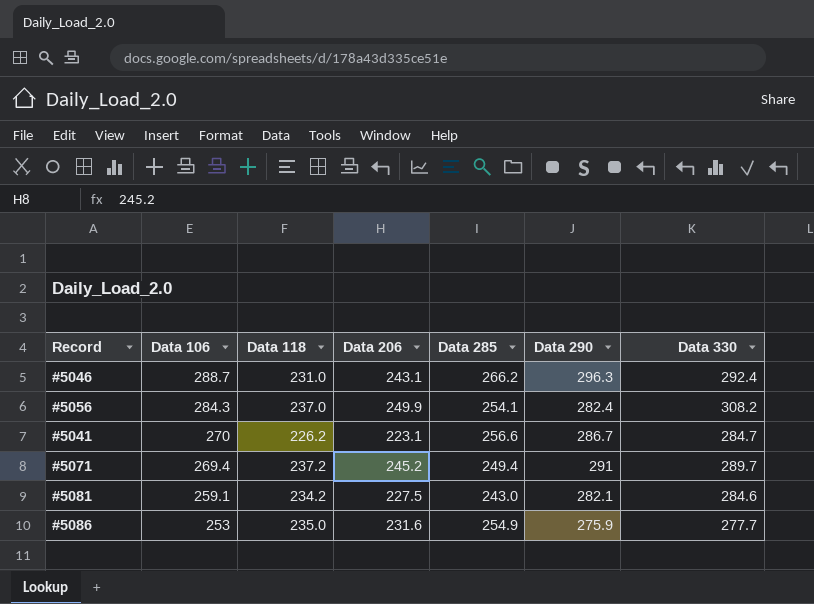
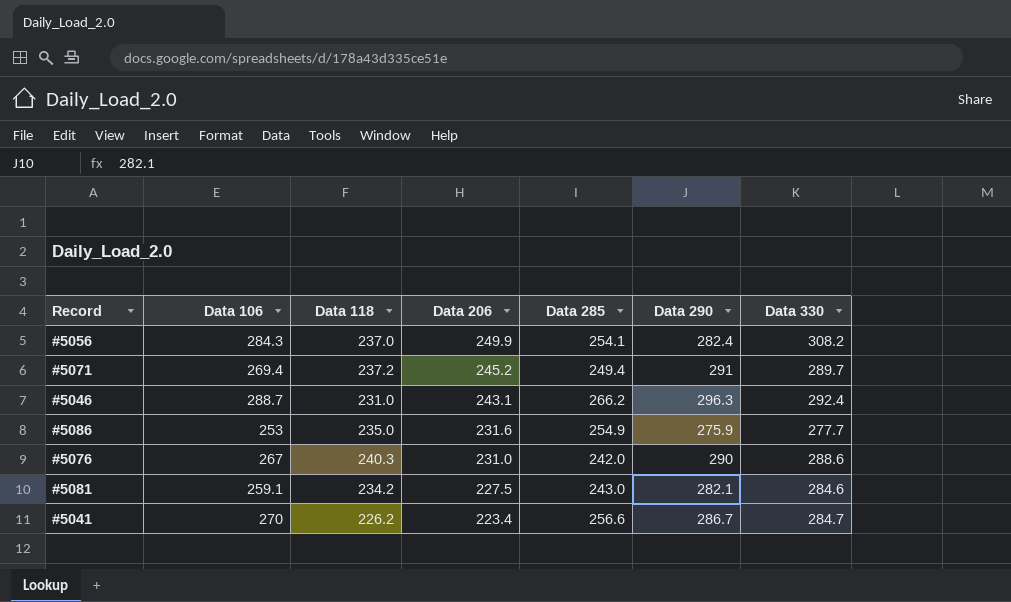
row order: Data 106 descending -> Data 206 descending
row #5076: none -> 267 | 240.3 | 231.0 | 242.0 | 290 | 288.6
#5041 | Data 206: 223.1 -> 223.4

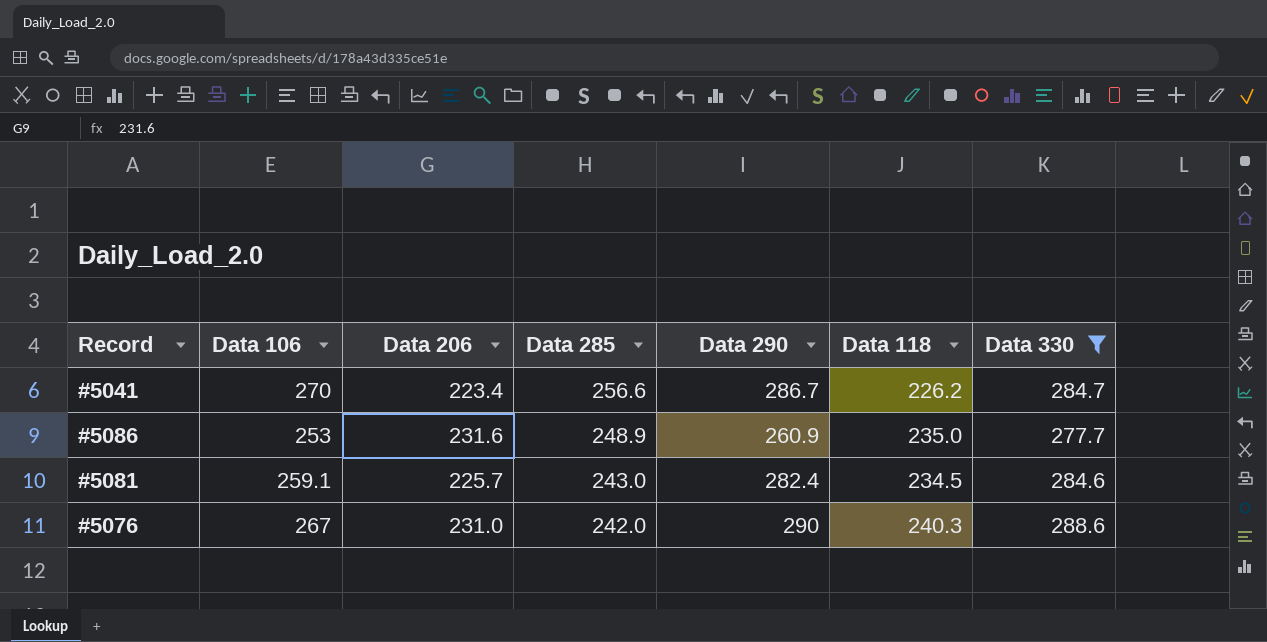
filter: none -> Data 330 <= 288.6
row order: Data 206 descending -> Data 285 descending
column Data 118 | position: 3 -> 6
#5086 | Data 285: 254.9 -> 248.9
#5086 | Data 290: 275.9 -> 260.9
#5081 | Data 206: 227.5 -> 225.7
#5081 | Data 290: 282.1 -> 282.4
#5081 | Data 118: 234.2 -> 234.5

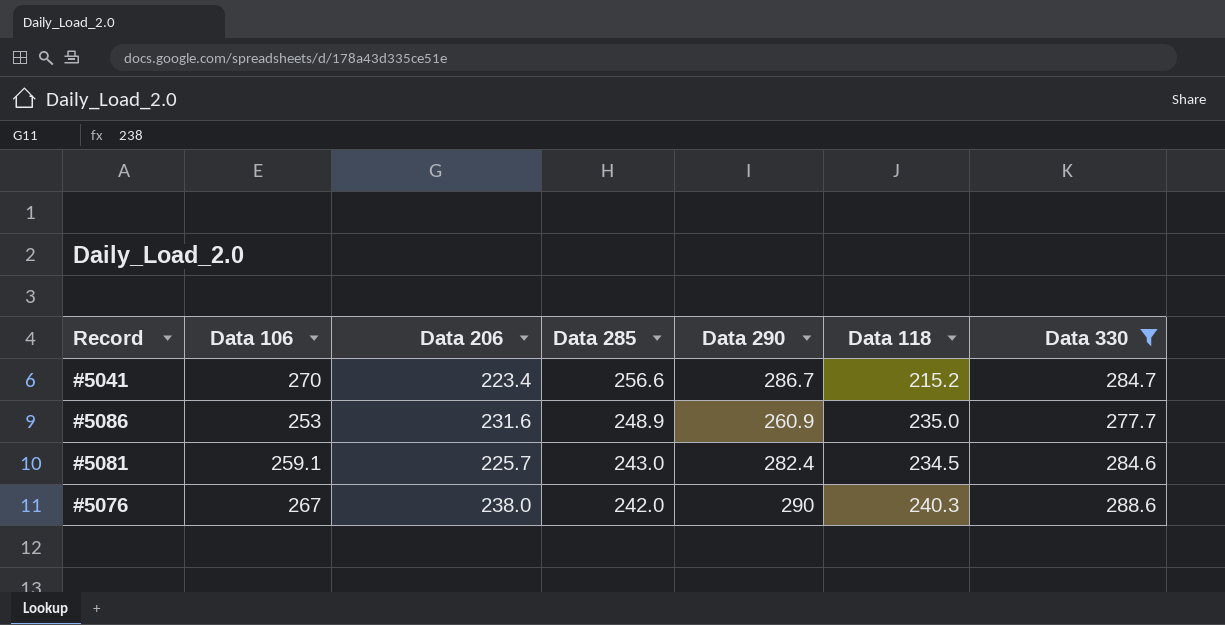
#5041 | Data 118: 226.2 -> 215.2
#5076 | Data 206: 231.0 -> 238.0

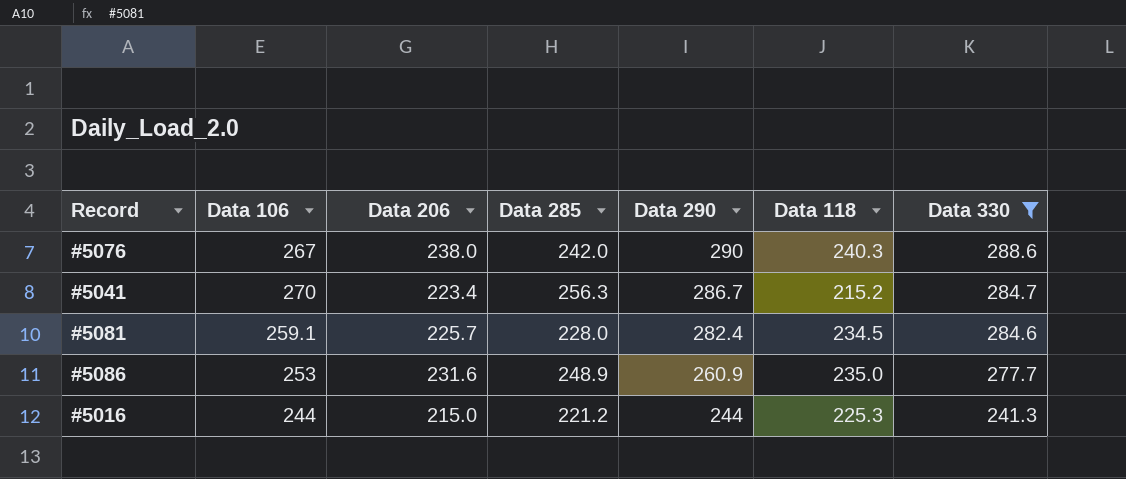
row order: Data 285 descending -> Data 290 descending
#5041 | Data 285: 256.6 -> 256.3
#5081 | Data 285: 243.0 -> 228.0
row #5016: none -> 244 | 215.0 | 221.2 | 244 | 225.3 | 241.3

